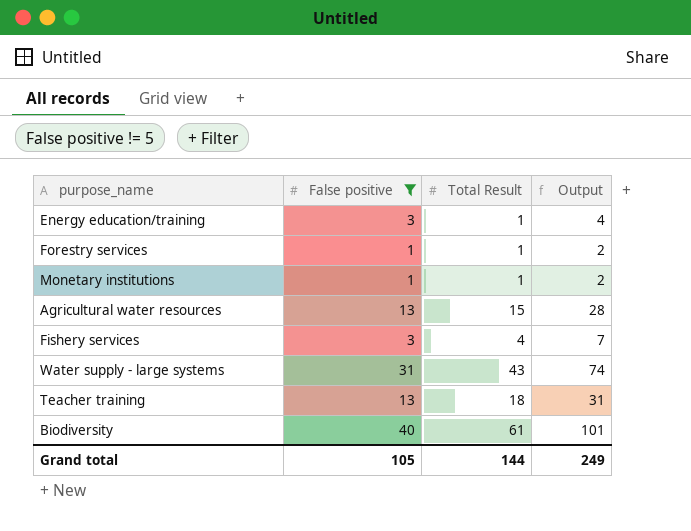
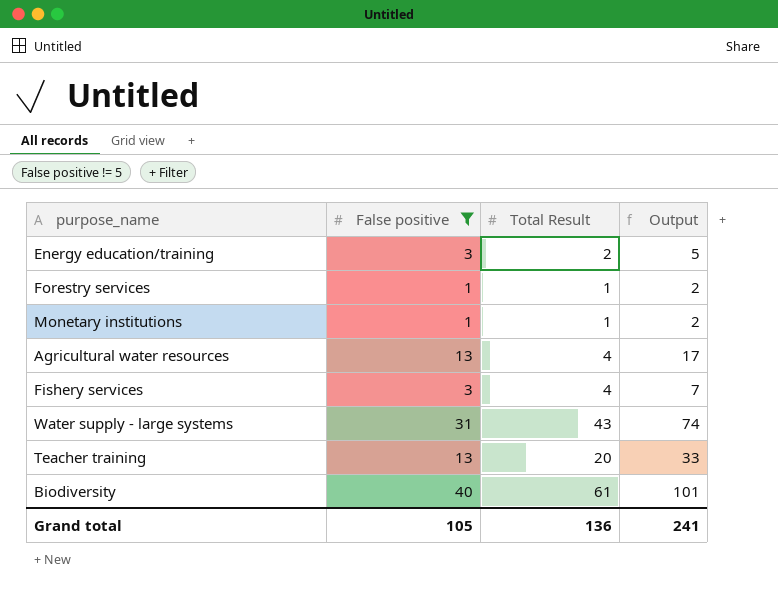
Energy education/training | Total Result: 1 -> 2
Energy education/training | Output: 4 -> 5
Agricultural water resources | Total Result: 15 -> 4
Agricultural water resources | Output: 28 -> 17
Teacher training | Total Result: 18 -> 20
Teacher training | Output: 31 -> 33
Grand total | Total Result: 144 -> 136
Grand total | Output: 249 -> 241

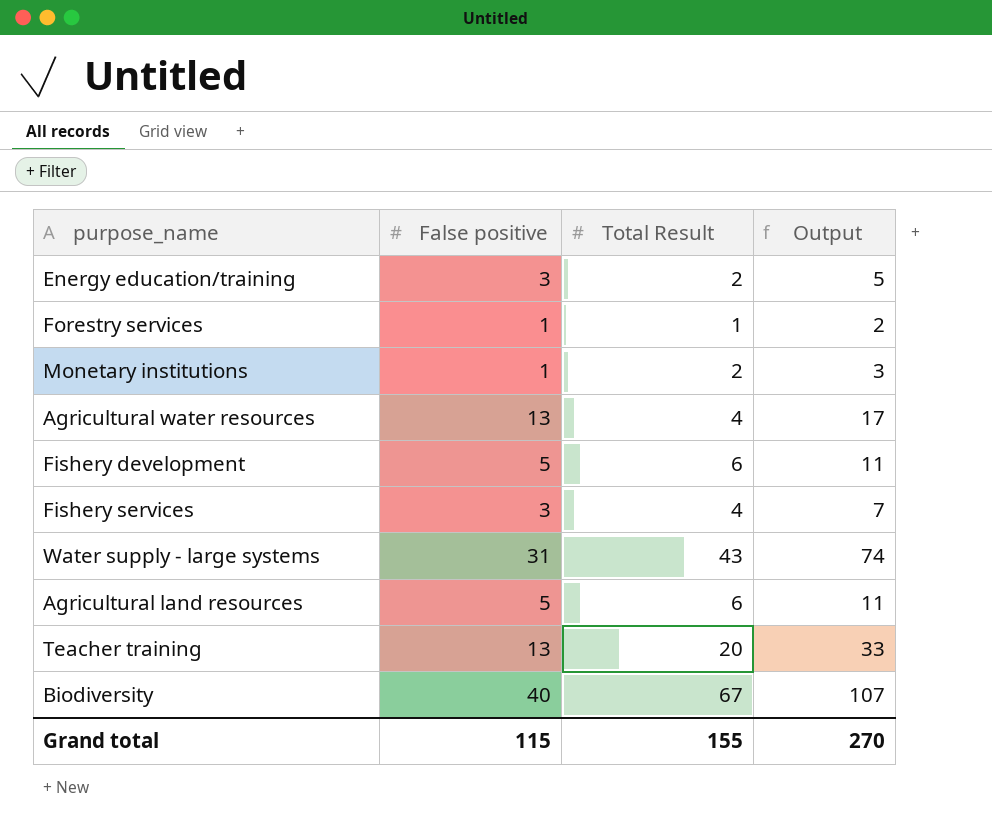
filter: False positive != 5 -> none
Monetary institutions | Total Result: 1 -> 2
Monetary institutions | Output: 2 -> 3
Biodiversity | Total Result: 61 -> 67
Biodiversity | Output: 101 -> 107
Grand total | False positive: 105 -> 115
Grand total | Total Result: 136 -> 155
Grand total | Output: 241 -> 270

